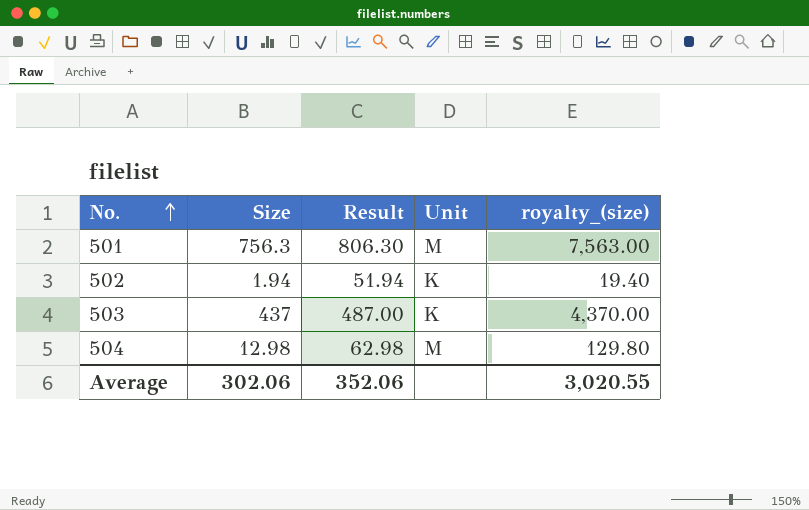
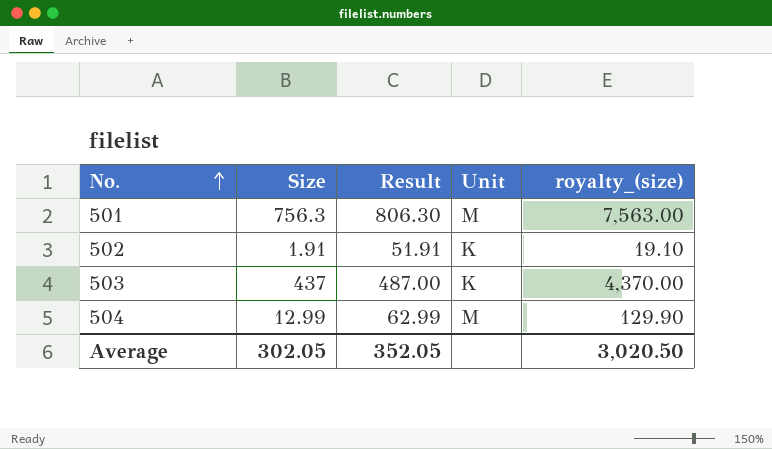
502 | Size: 1.94 -> 1.91
502 | Result: 51.94 -> 51.91
502 | royalty_(size): 19.40 -> 19.10
504 | Size: 12.98 -> 12.99
504 | Result: 62.98 -> 62.99
504 | royalty_(size): 129.80 -> 129.90
Average | Size: 302.06 -> 302.05
Average | Result: 352.06 -> 352.05
Average | royalty_(size): 3,020.55 -> 3,020.50

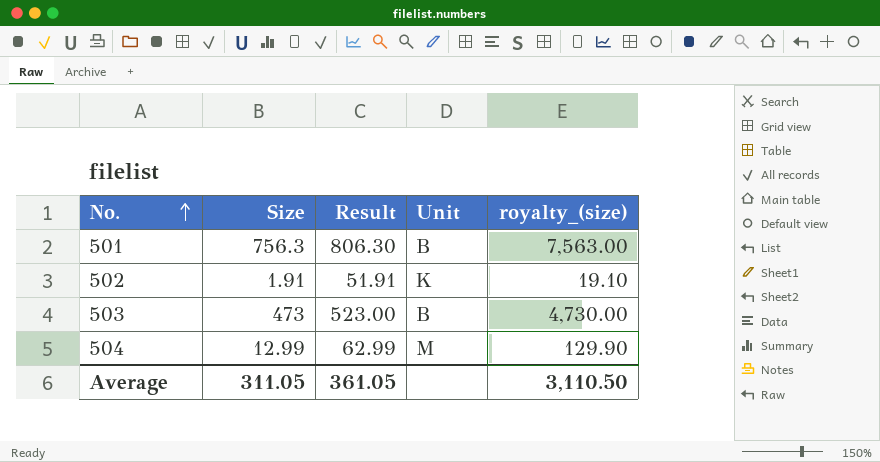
501 | Unit: M -> B
503 | Size: 437 -> 473
503 | Result: 487.00 -> 523.00
503 | Unit: K -> B
503 | royalty_(size): 4,370.00 -> 4,730.00
Average | Size: 302.05 -> 311.05
Average | Result: 352.05 -> 361.05
Average | royalty_(size): 3,020.50 -> 3,110.50

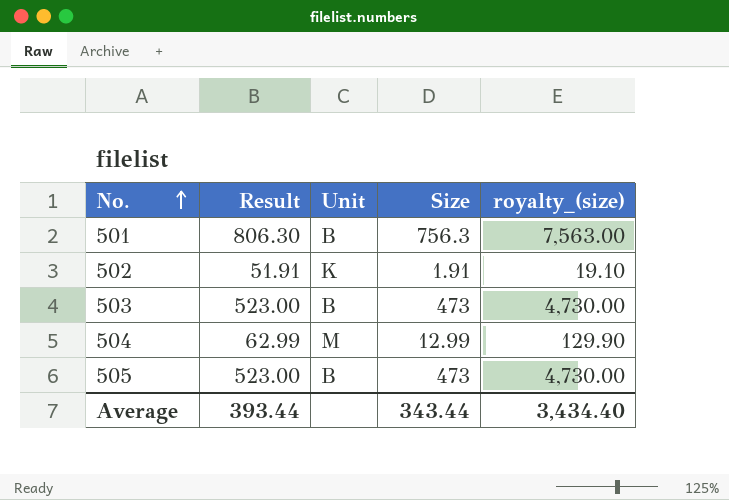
column Size | position: 2 -> 4
row 505: none -> 523.00 | B | 473 | 4,730.00
Average | Result: 361.05 -> 393.44
Average | Size: 311.05 -> 343.44
Average | royalty_(size): 3,110.50 -> 3,434.40

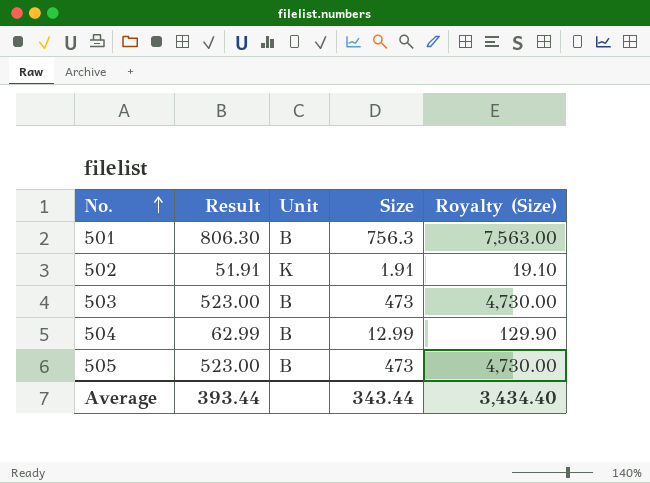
column name: royalty_(size) -> Royalty (Size)
504 | Unit: M -> B

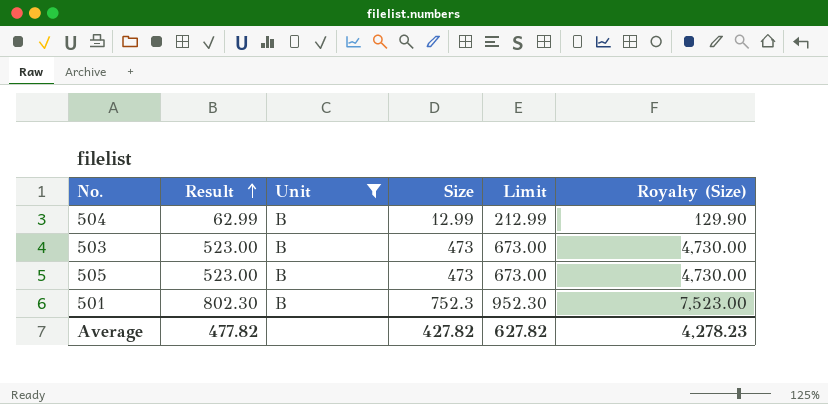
filter: none -> Unit = B
row order: No. ascending -> Result ascending
column Limit | formula: none -> [Size] + 200
501 | Result: 806.30 -> 802.30
501 | Size: 756.3 -> 752.3
501 | Royalty (Size): 7,563.00 -> 7,523.00
Average | Result: 393.44 -> 477.82
Average | Size: 343.44 -> 427.82
Average | Royalty (Size): 3,434.40 -> 4,278.23

